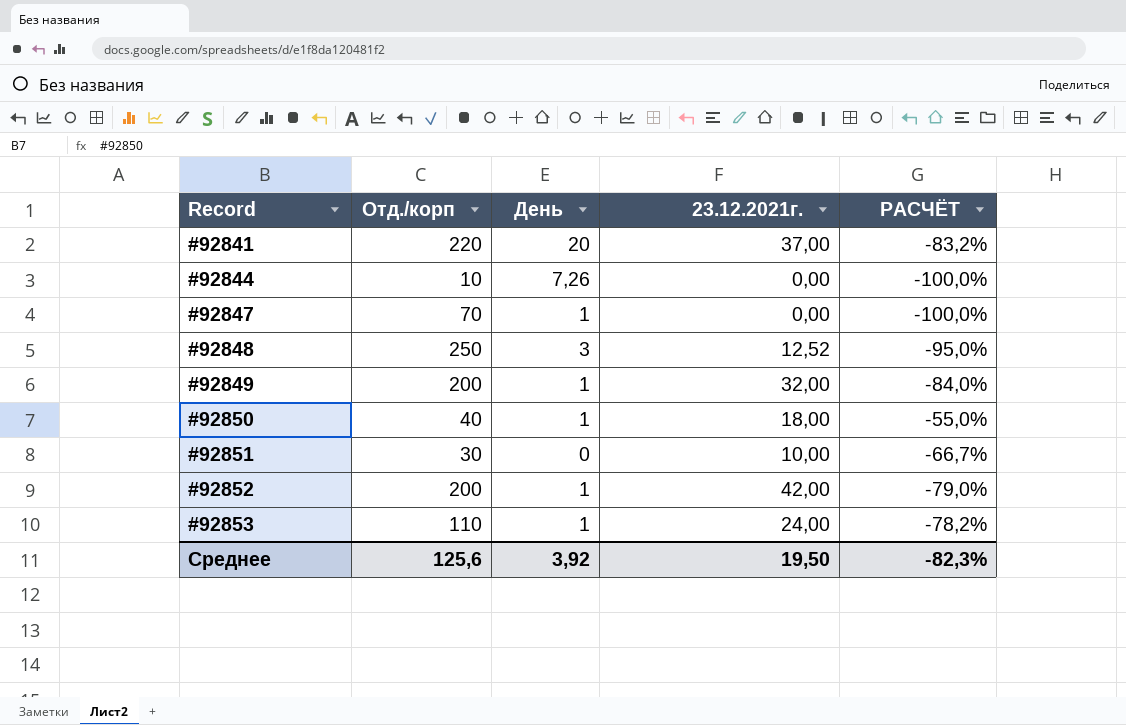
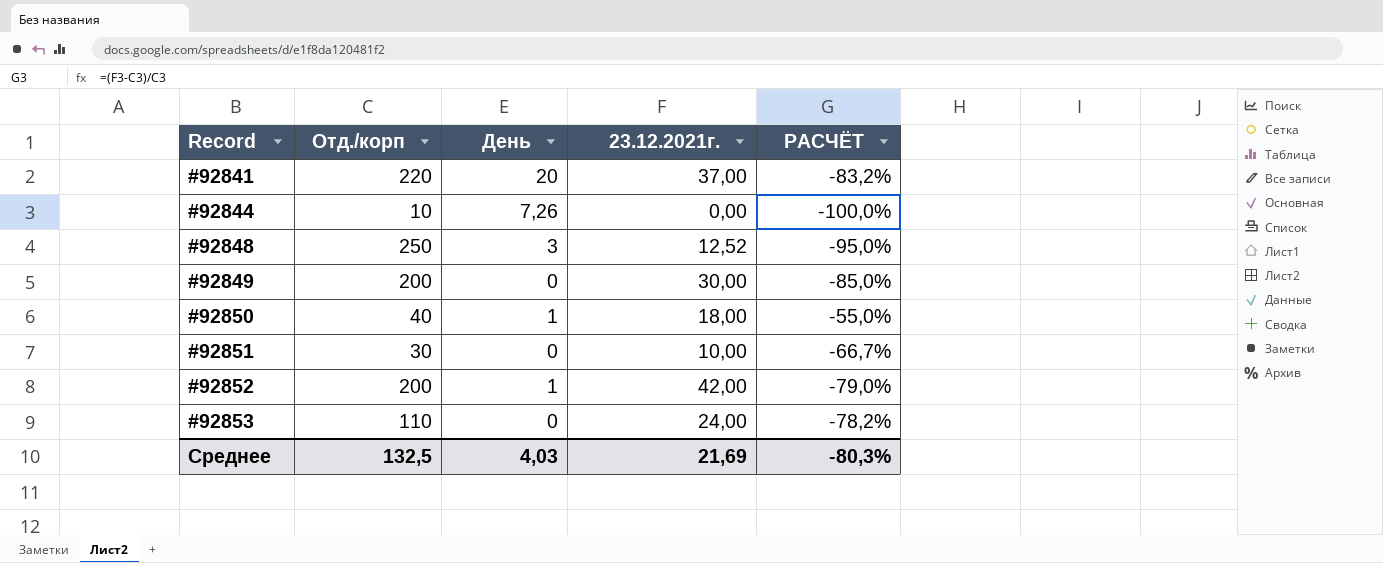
row #92847: 70 | 1 | 0,00 | -100,0% -> none
#92849 | День: 1 -> 0
#92849 | 23.12.2021г.: 32,00 -> 30,00
#92849 | РАСЧЁТ: -84,0% -> -85,0%
#92853 | День: 1 -> 0
Среднее | Отд./корп: 125,6 -> 132,5
Среднее | День: 3,92 -> 4,03
Среднее | 23.12.2021г.: 19,50 -> 21,69
Среднее | РАСЧЁТ: -82,3% -> -80,3%

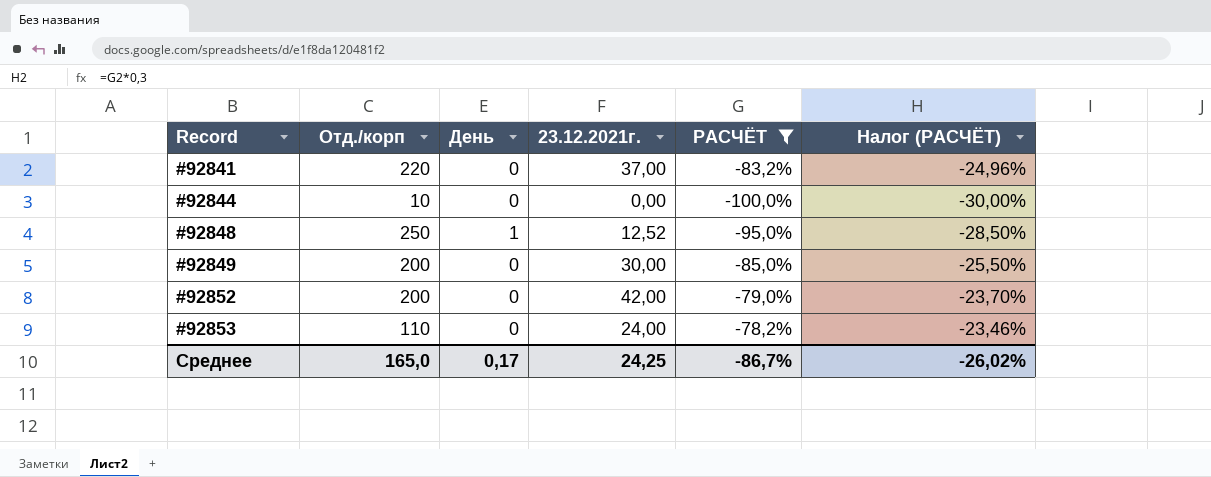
filter: none -> РАСЧЁТ <= -78,2%
column Налог (РАСЧЁТ) | formula: none -> [РАСЧЁТ] * 0,3
#92841 | День: 20 -> 0
#92844 | День: 7,26 -> 0
#92848 | День: 3 -> 1
#92852 | День: 1 -> 0
Среднее | Отд./корп: 132,5 -> 165,0
Среднее | День: 4,03 -> 0,17
Среднее | 23.12.2021г.: 21,69 -> 24,25
Среднее | РАСЧЁТ: -80,3% -> -86,7%

